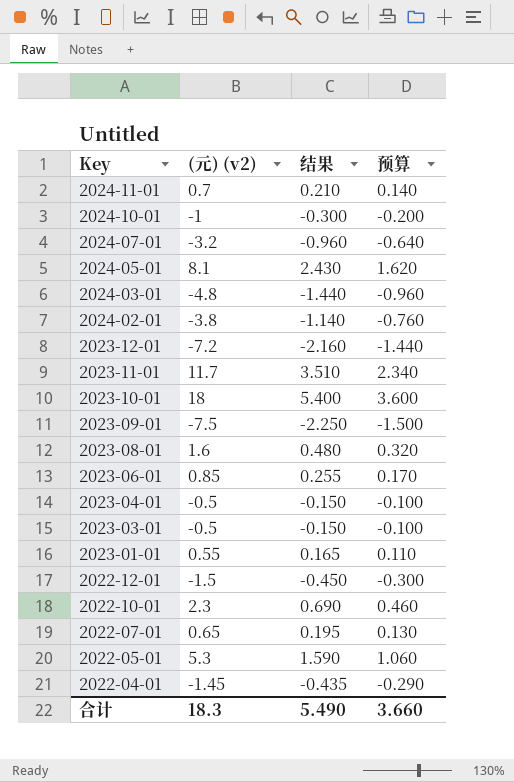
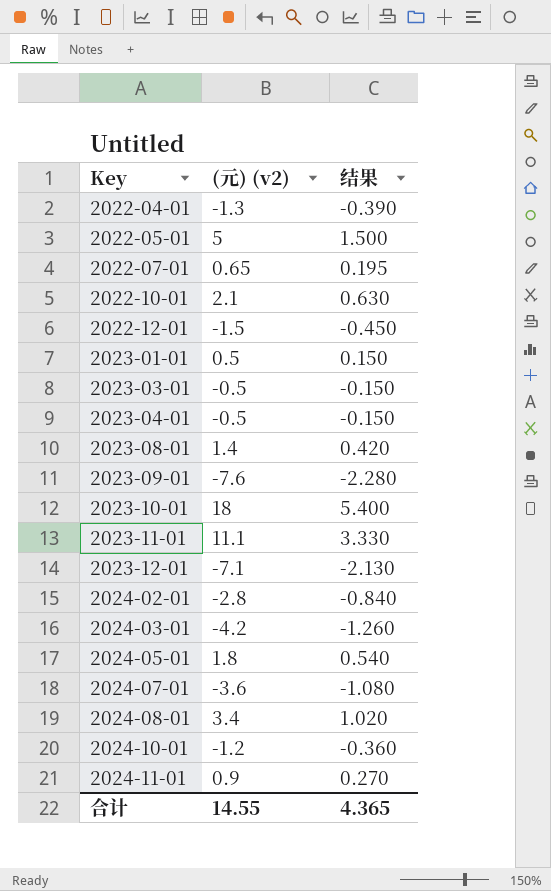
row order: Key descending -> Key ascending
column 预算 | formula: [(元) (v2)] * 0.2 -> none
row 2023-06-01: 0.85 | 0.255 | 0.170 -> none
2022-04-01 | (元) (v2): -1.45 -> -1.3
2022-04-01 | 结果: -0.435 -> -0.390
2022-05-01 | (元) (v2): 5.3 -> 5
2022-05-01 | 结果: 1.590 -> 1.500
2022-10-01 | (元) (v2): 2.3 -> 2.1
2022-10-01 | 结果: 0.690 -> 0.630
2023-01-01 | (元) (v2): 0.55 -> 0.5
2023-01-01 | 结果: 0.165 -> 0.150
2023-08-01 | (元) (v2): 1.6 -> 1.4
2023-08-01 | 结果: 0.480 -> 0.420
2023-09-01 | (元) (v2): -7.5 -> -7.6
2023-09-01 | 结果: -2.250 -> -2.280
2023-11-01 | (元) (v2): 11.7 -> 11.1
2023-11-01 | 结果: 3.510 -> 3.330
2023-12-01 | (元) (v2): -7.2 -> -7.1
2023-12-01 | 结果: -2.160 -> -2.130
2024-02-01 | (元) (v2): -3.8 -> -2.8
2024-02-01 | 结果: -1.140 -> -0.840
2024-03-01 | (元) (v2): -4.8 -> -4.2
2024-03-01 | 结果: -1.440 -> -1.260
2024-05-01 | (元) (v2): 8.1 -> 1.8
2024-05-01 | 结果: 2.430 -> 0.540
2024-07-01 | (元) (v2): -3.2 -> -3.6
2024-07-01 | 结果: -0.960 -> -1.080
row 2024-08-01: none -> 3.4 | 1.020
2024-10-01 | (元) (v2): -1 -> -1.2
2024-10-01 | 结果: -0.300 -> -0.360
2024-11-01 | (元) (v2): 0.7 -> 0.9
2024-11-01 | 结果: 0.210 -> 0.270
合计 | (元) (v2): 18.3 -> 14.55
合计 | 结果: 5.490 -> 4.365

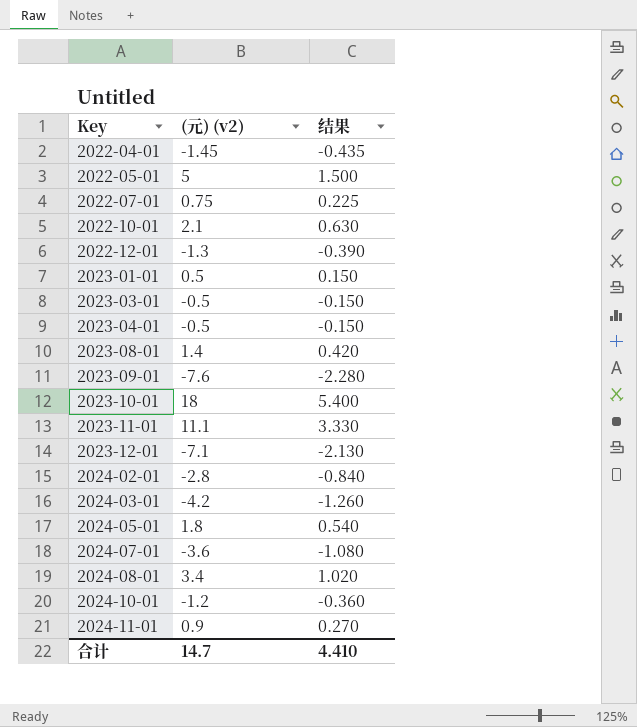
2022-04-01 | (元) (v2): -1.3 -> -1.45
2022-04-01 | 结果: -0.390 -> -0.435
2022-07-01 | (元) (v2): 0.65 -> 0.75
2022-07-01 | 结果: 0.195 -> 0.225
2022-12-01 | (元) (v2): -1.5 -> -1.3
2022-12-01 | 结果: -0.450 -> -0.390
合计 | (元) (v2): 14.55 -> 14.7
合计 | 结果: 4.365 -> 4.410

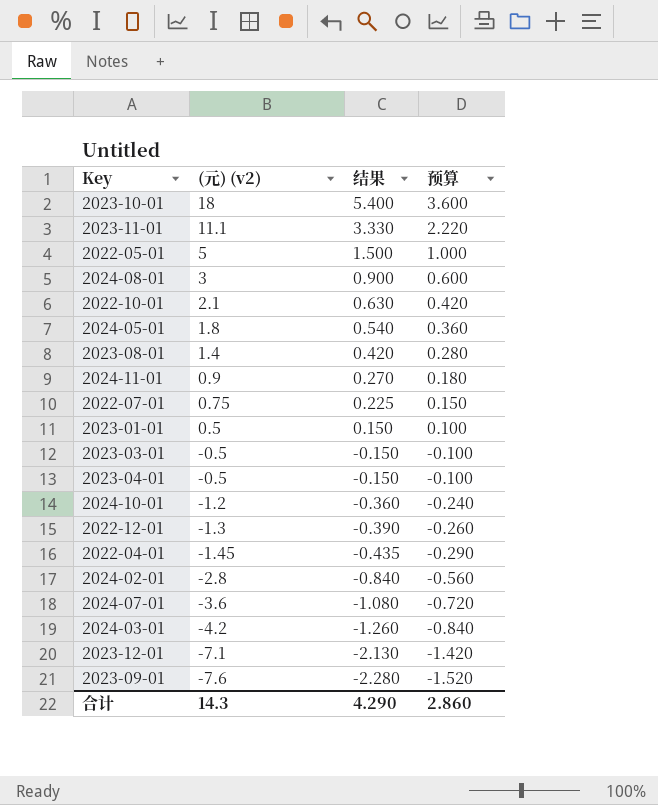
row order: Key ascending -> (元) (v2) descending
column 预算 | formula: none -> [(元) (v2)] * 0.2
2024-08-01 | (元) (v2): 3.4 -> 3
2024-08-01 | 结果: 1.020 -> 0.900
合计 | (元) (v2): 14.7 -> 14.3
合计 | 结果: 4.410 -> 4.290

